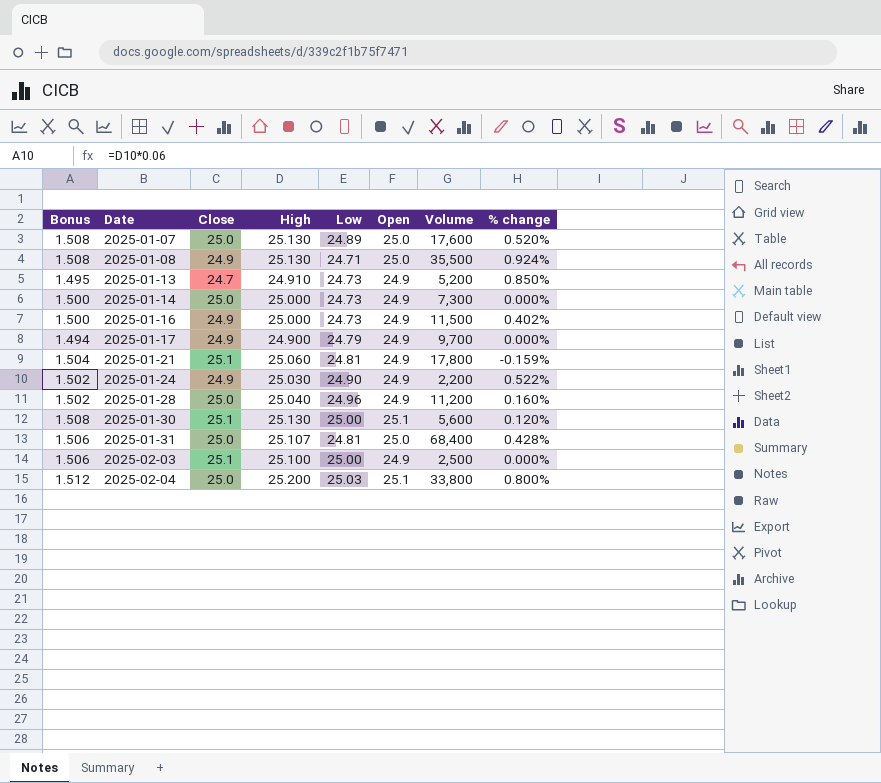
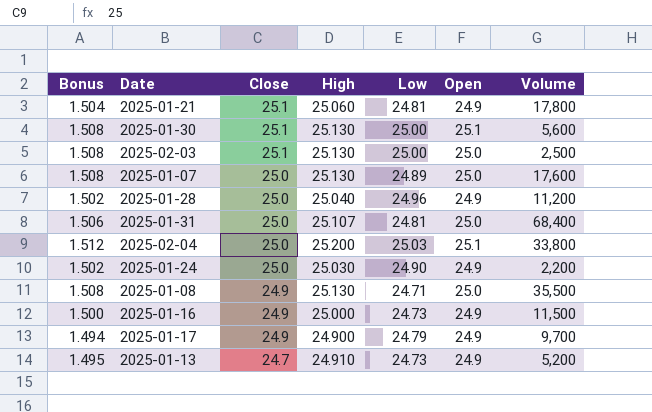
row order: Date ascending -> Close descending
column % change | formula: ([High] - [Close]) / [Close] -> none
row 2025-01-14: 1.500 | 25.0 | 25.000 | 24.73 | 24.9 | 7,300 | 0.000% -> none
2025-02-03 | Bonus: 1.506 -> 1.508
2025-02-03 | High: 25.100 -> 25.130
2025-02-03 | Open: 24.9 -> 25.0
2025-01-24 | Close: 24.9 -> 25.0

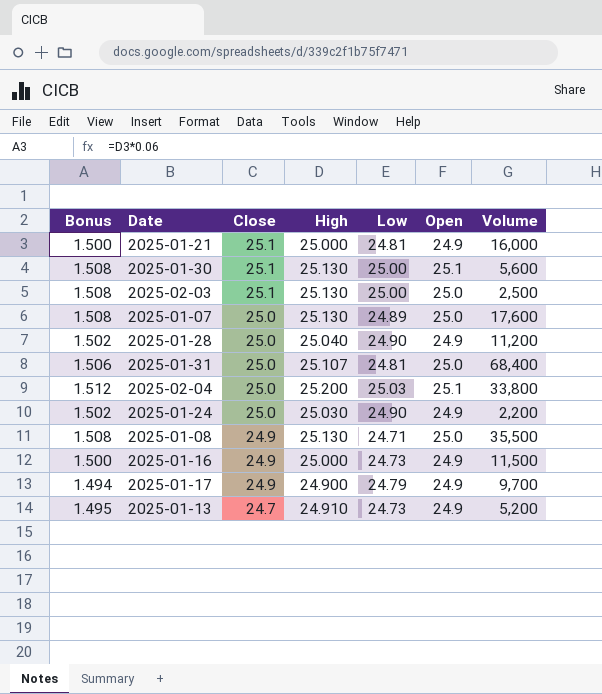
2025-01-21 | Bonus: 1.504 -> 1.500
2025-01-21 | High: 25.060 -> 25.000
2025-01-21 | Volume: 17,800 -> 16,000
2025-01-28 | Low: 24.96 -> 24.90

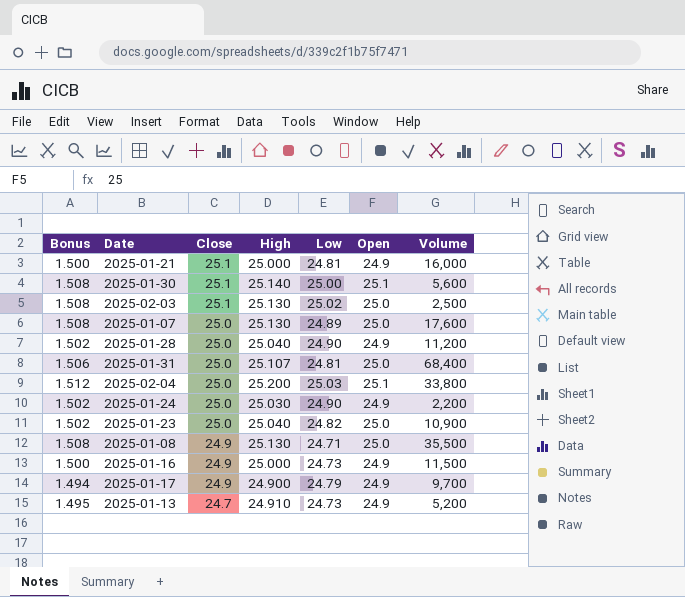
2025-01-30 | High: 25.130 -> 25.140
2025-02-03 | Low: 25.00 -> 25.02
row 2025-01-23: none -> 1.502 | 25.0 | 25.040 | 24.82 | 25.0 | 10,900

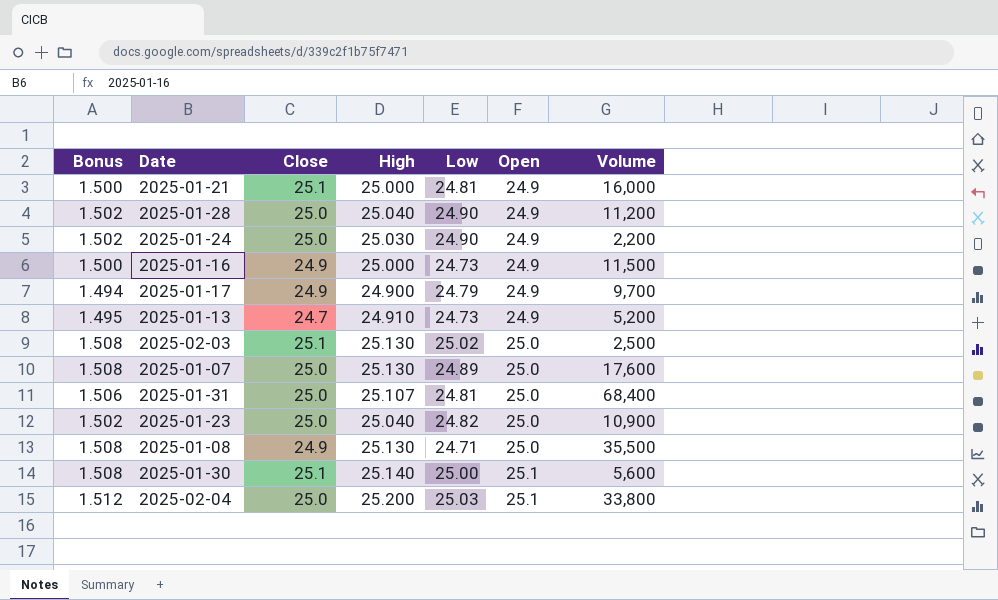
row order: Close descending -> Open ascending

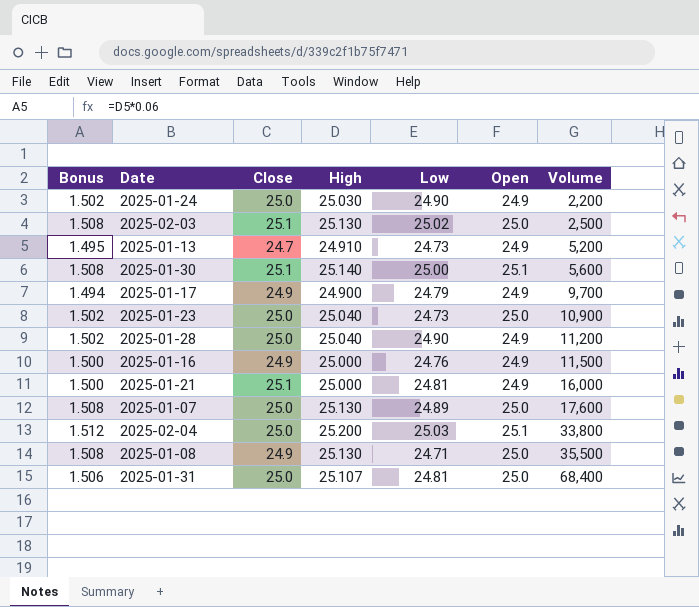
row order: Open ascending -> Volume ascending
2025-01-23 | Low: 24.82 -> 24.73
2025-01-16 | Low: 24.73 -> 24.76

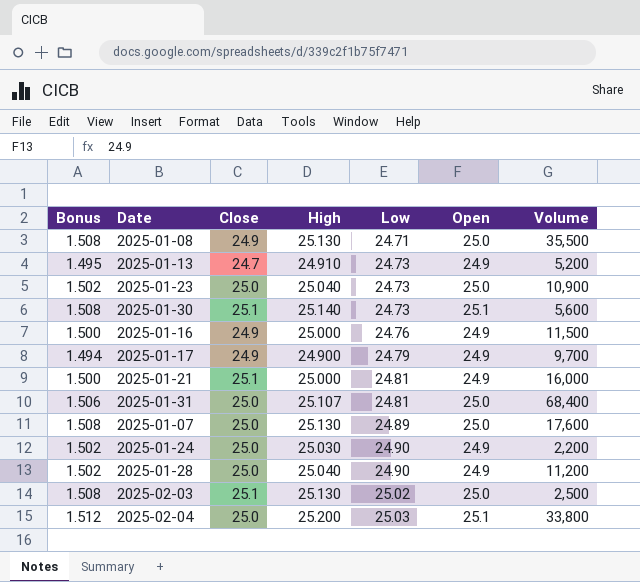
row order: Volume ascending -> Low ascending
2025-01-30 | Low: 25.00 -> 24.73

